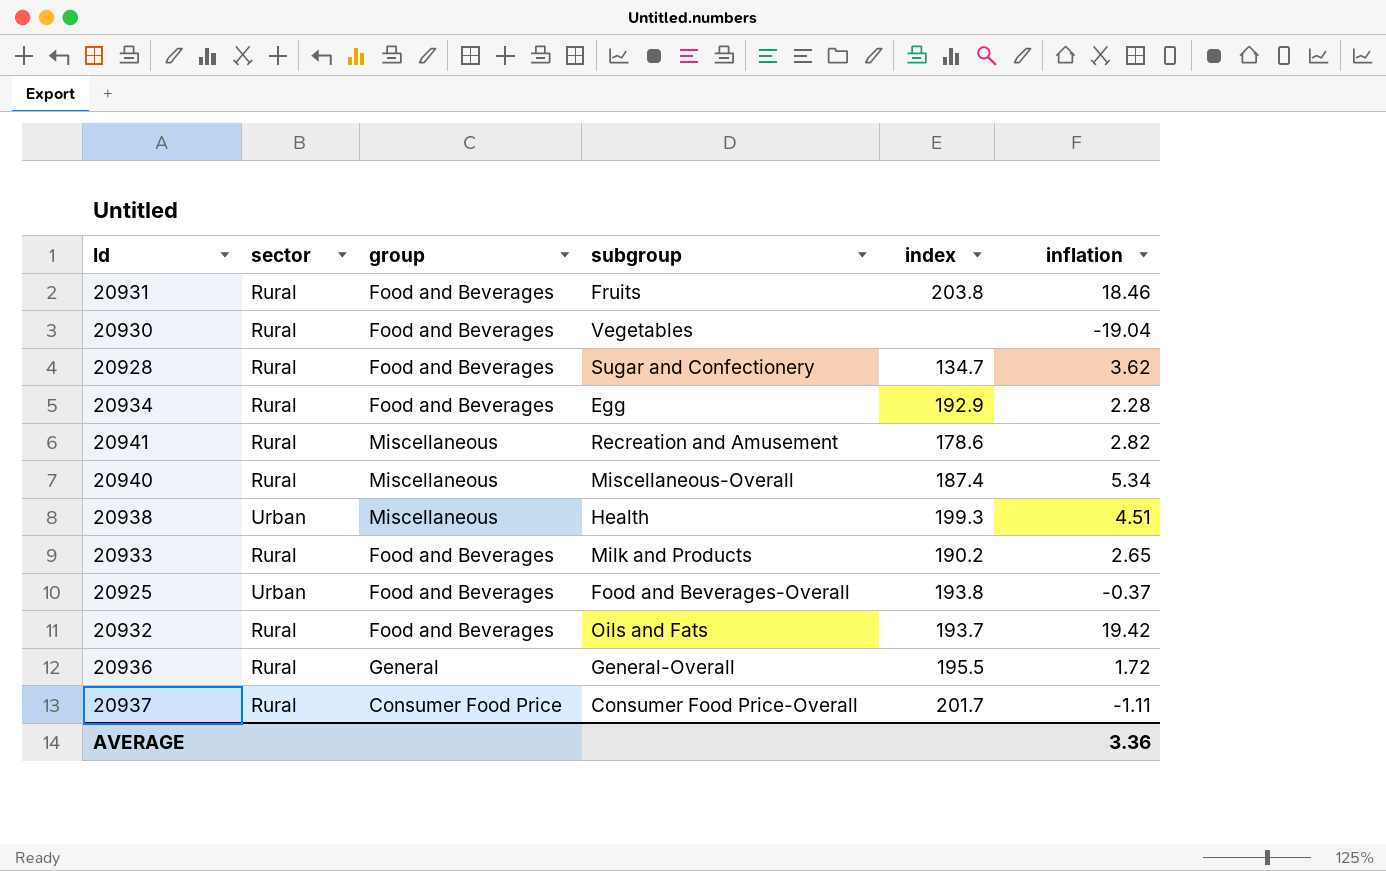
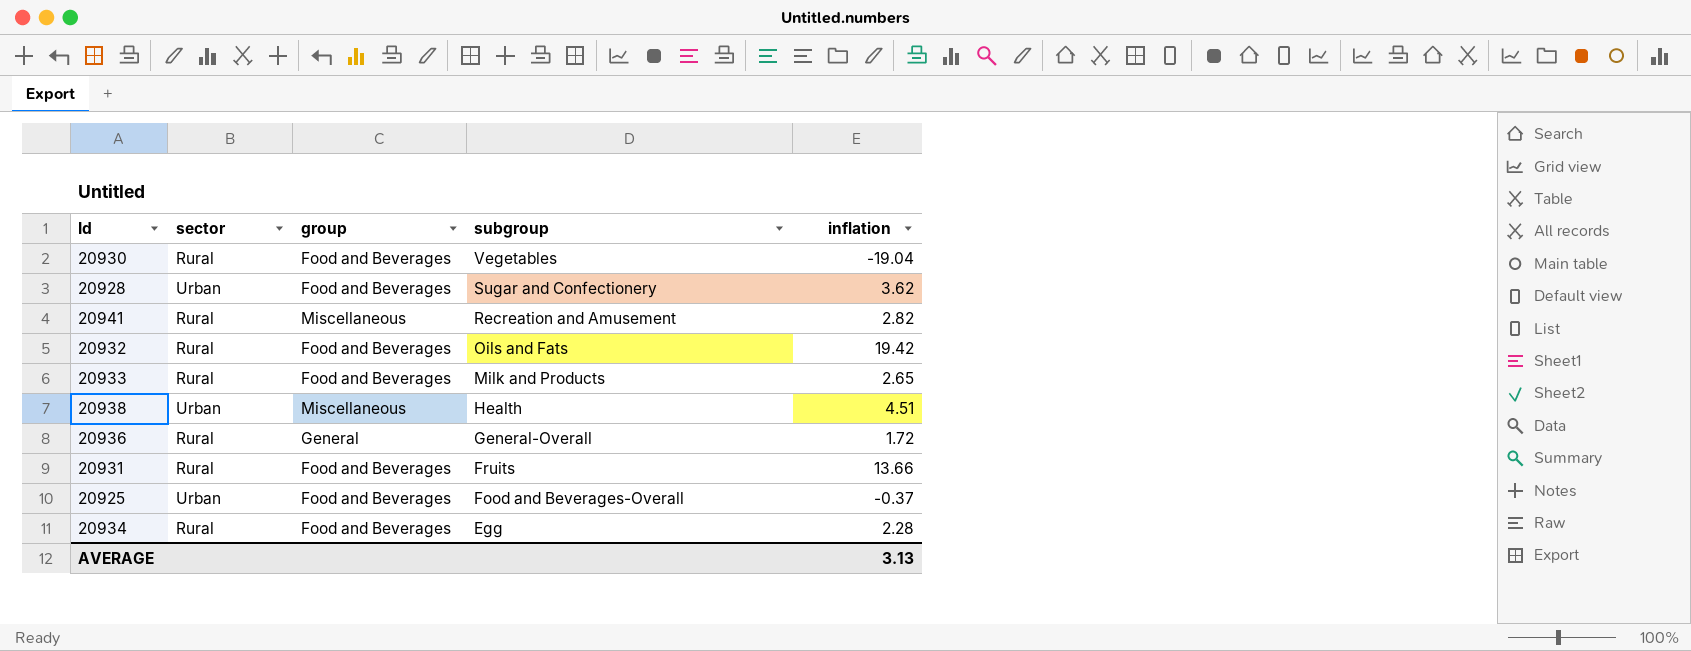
row order: none -> subgroup descending
column index | position: 5 -> none
row 20940: Rural | Miscellaneous | Miscellaneous-Overall | 187.4 | 5.34 -> none
row 20937: Rural | Consumer Food Price | Consumer Food Price-Overall | 201.7 | -1.11 -> none
20928 | sector: Rural -> Urban
20931 | inflation: 18.46 -> 13.66
AVERAGE | inflation: 3.36 -> 3.13

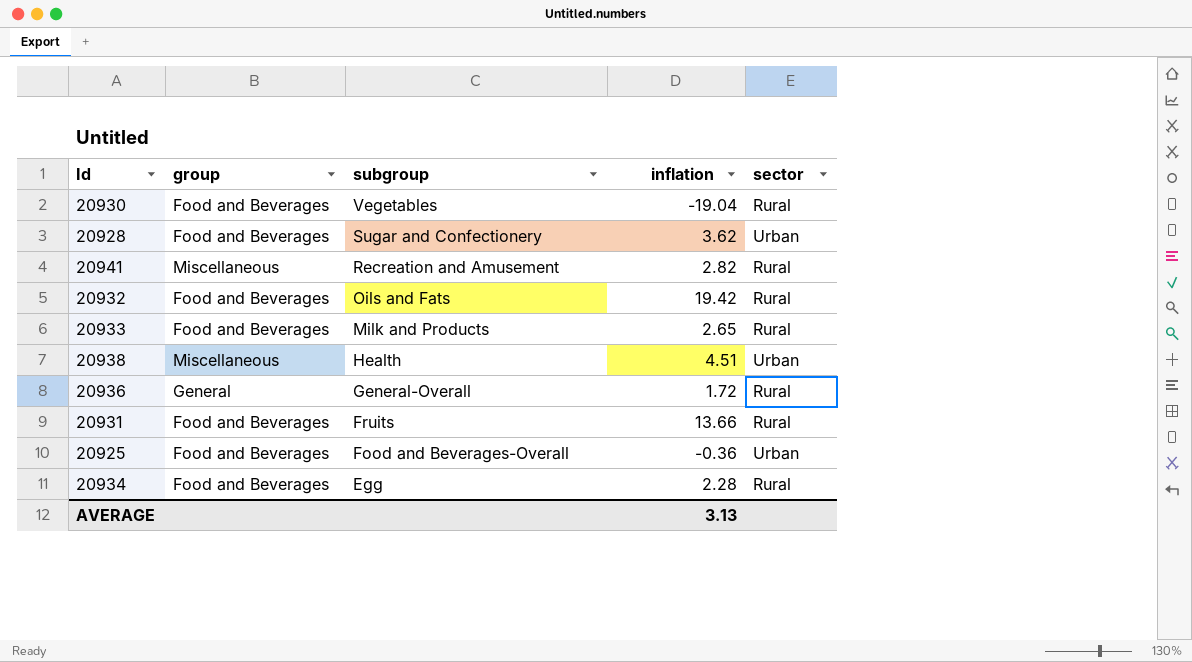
column sector | position: 2 -> 5
20925 | inflation: -0.37 -> -0.36

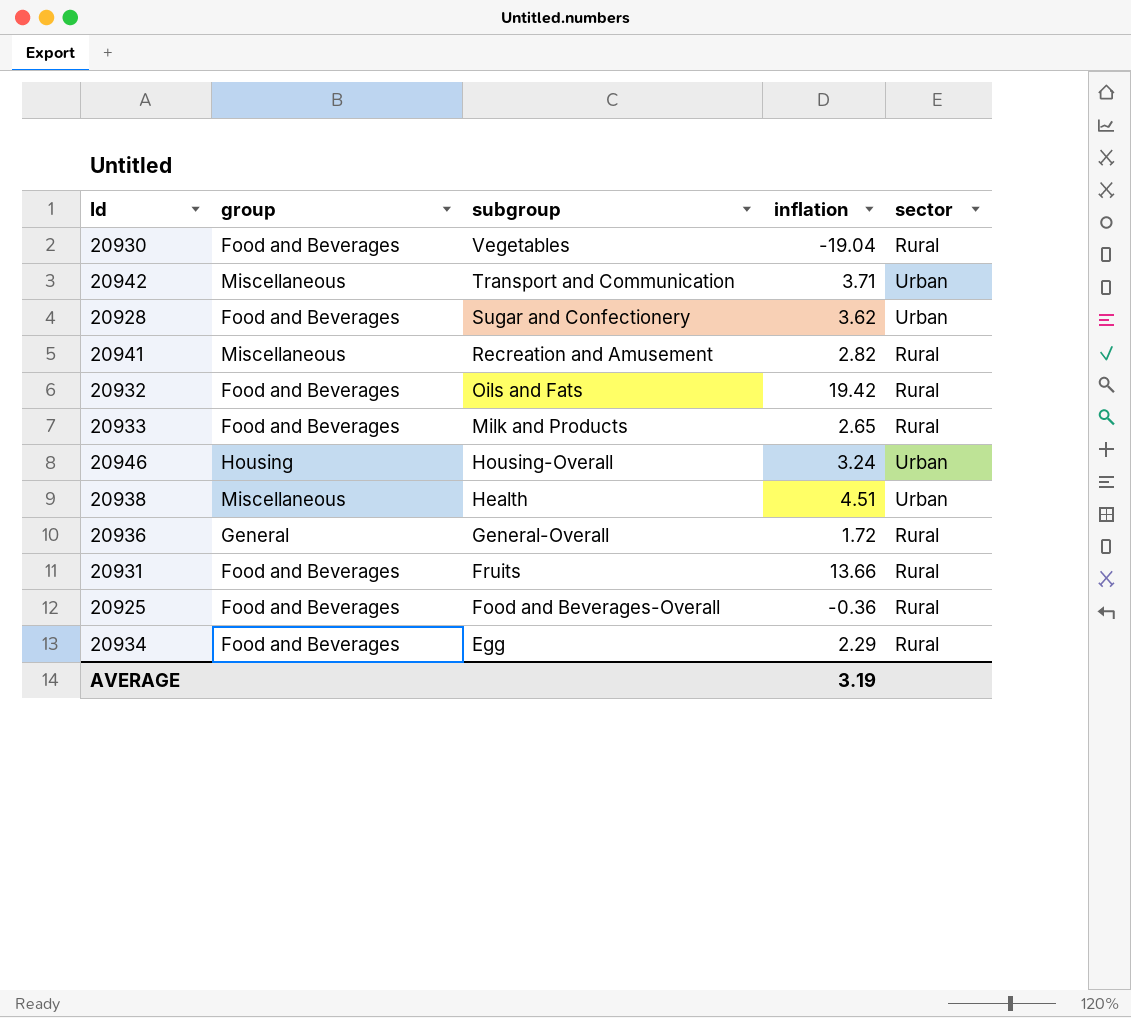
row 20942: none -> Miscellaneous | Transport and Communication | 3.71 | Urban
row 20946: none -> Housing | Housing-Overall | 3.24 | Urban
20925 | sector: Urban -> Rural
20934 | inflation: 2.28 -> 2.29
AVERAGE | inflation: 3.13 -> 3.19

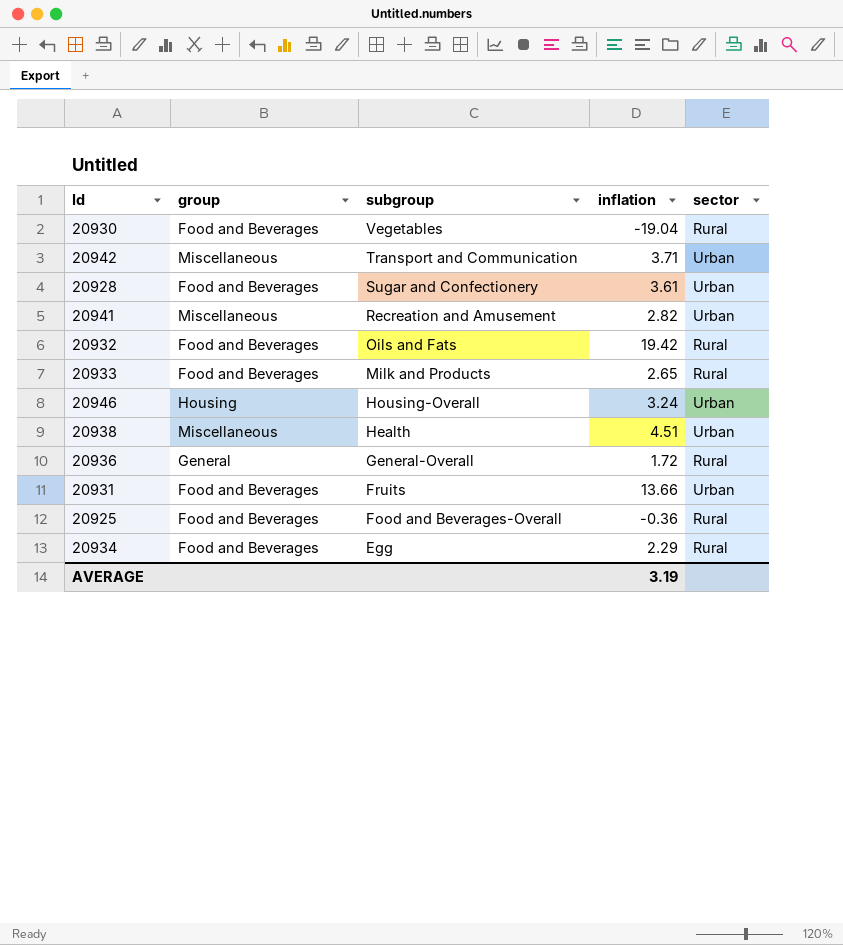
20928 | inflation: 3.62 -> 3.61
20941 | sector: Rural -> Urban
20931 | sector: Rural -> Urban

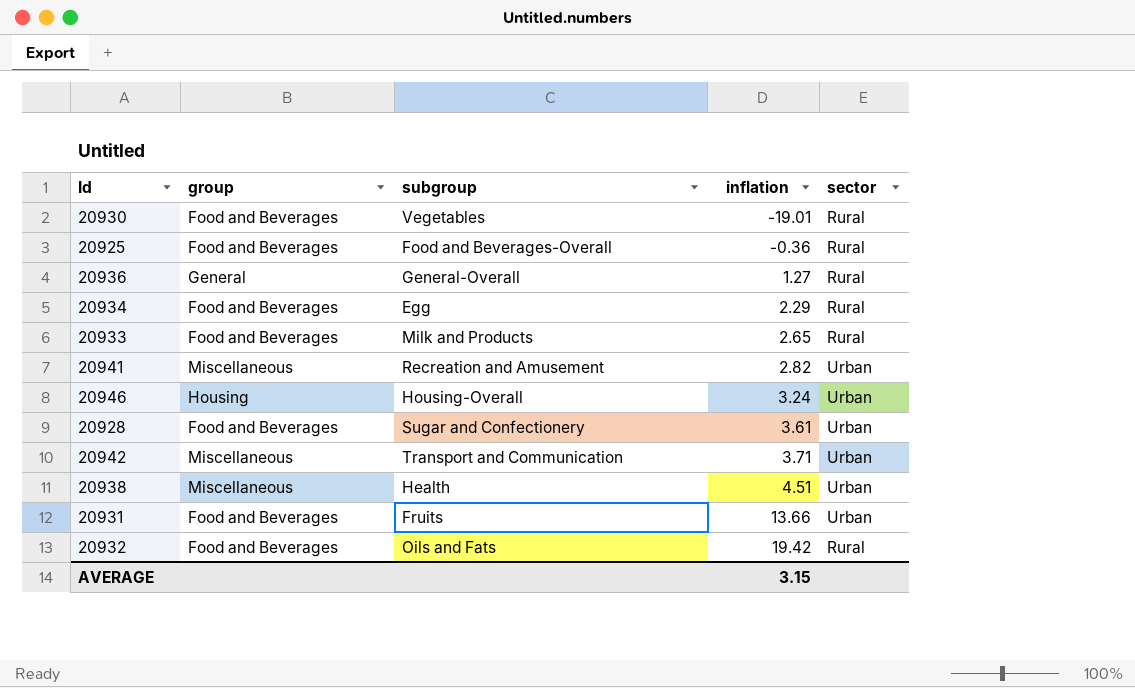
row order: subgroup descending -> inflation ascending
20930 | inflation: -19.04 -> -19.01
20936 | inflation: 1.72 -> 1.27
AVERAGE | inflation: 3.19 -> 3.15

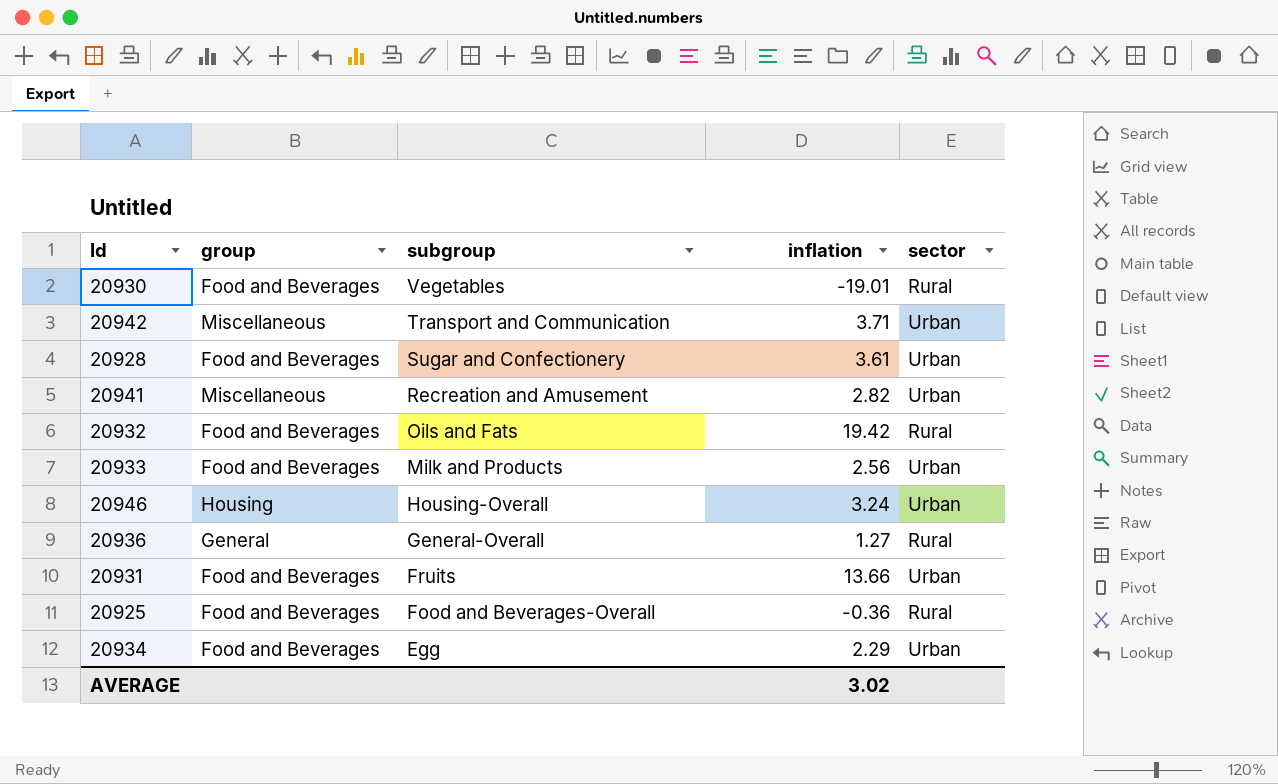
row order: inflation ascending -> subgroup descending
row 20938: Miscellaneous | Health | 4.51 | Urban -> none
20933 | inflation: 2.65 -> 2.56
20933 | sector: Rural -> Urban
20934 | sector: Rural -> Urban
AVERAGE | inflation: 3.15 -> 3.02

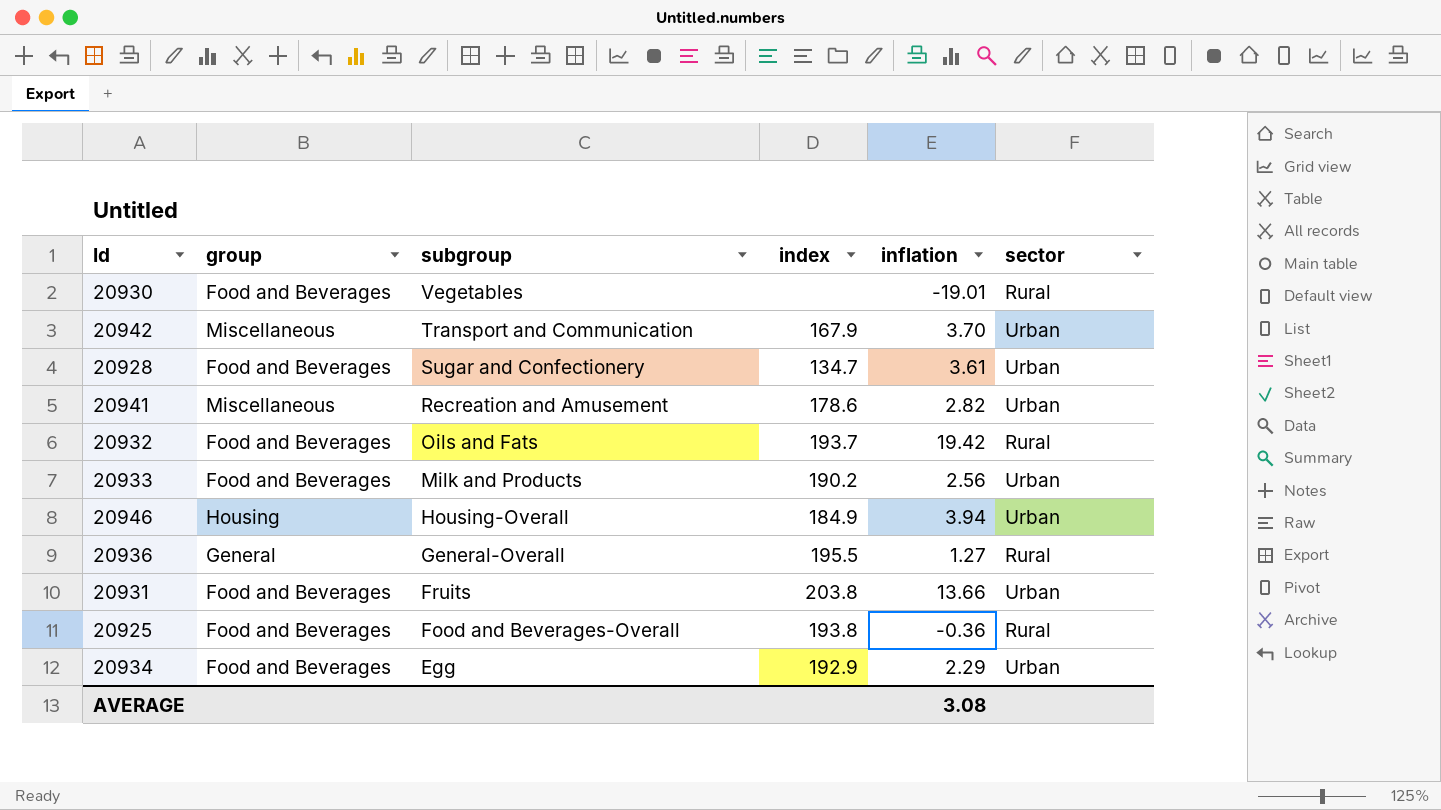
column index | position: none -> 4
20942 | inflation: 3.71 -> 3.70
20946 | inflation: 3.24 -> 3.94
AVERAGE | inflation: 3.02 -> 3.08

